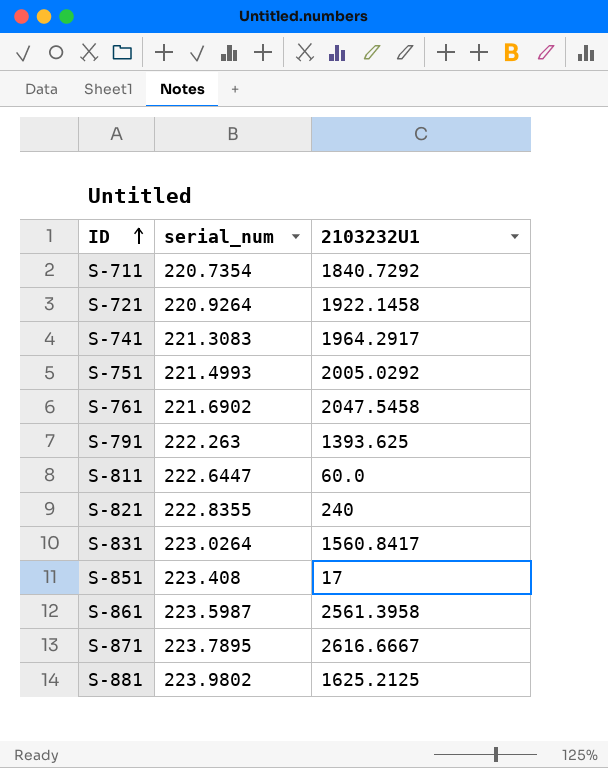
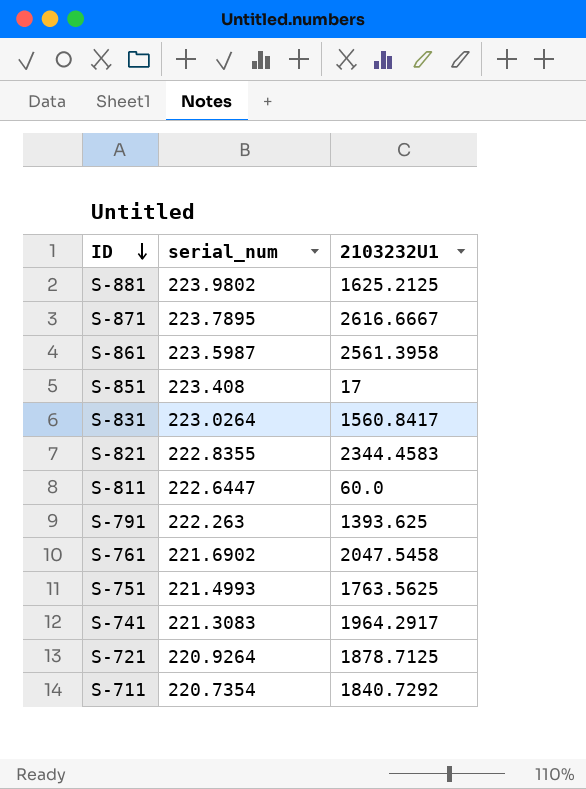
row order: ID ascending -> ID descending
S-821 | 2103232U1: 240 -> 2344.4583
S-751 | 2103232U1: 2005.0292 -> 1763.5625
S-721 | 2103232U1: 1922.1458 -> 1878.7125

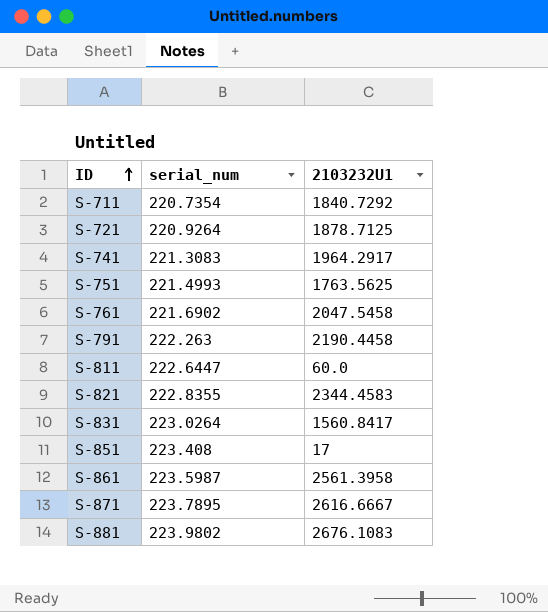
row order: ID descending -> ID ascending
S-791 | 2103232U1: 1393.625 -> 2190.4458
S-881 | 2103232U1: 1625.2125 -> 2676.1083

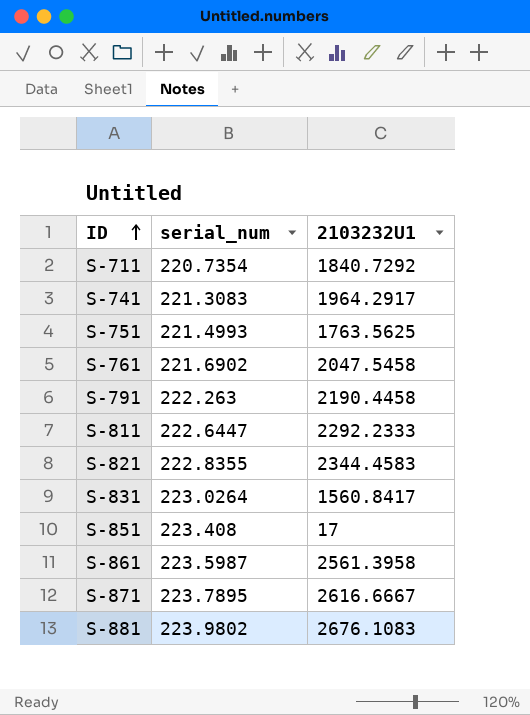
row S-721: 220.9264 | 1878.7125 -> none
S-811 | 2103232U1: 60.0 -> 2292.2333

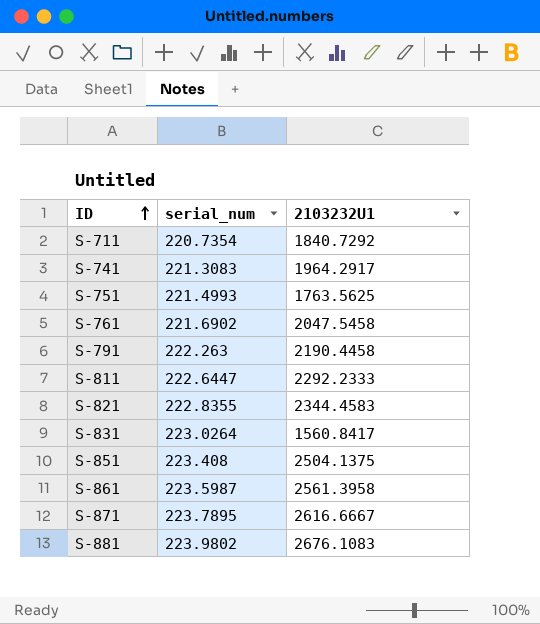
S-851 | 2103232U1: 17 -> 2504.1375

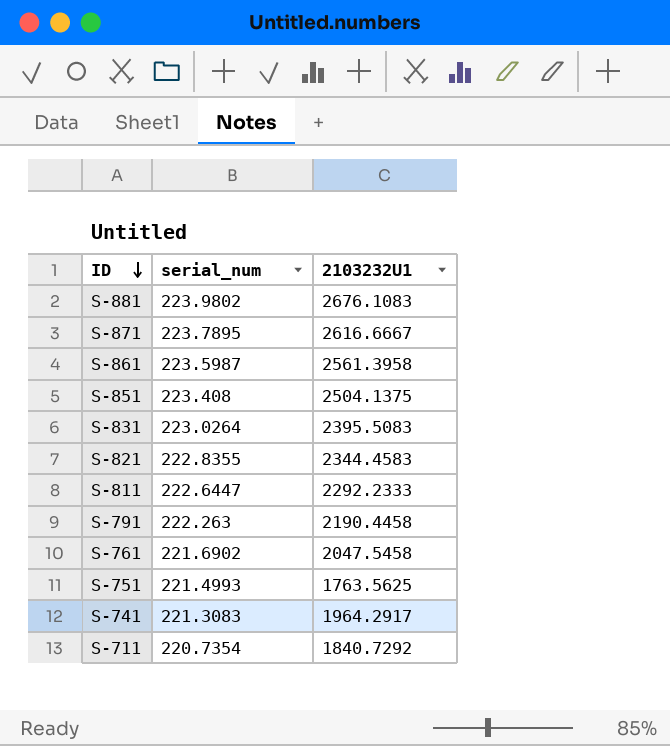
row order: ID ascending -> ID descending
S-831 | 2103232U1: 1560.8417 -> 2395.5083

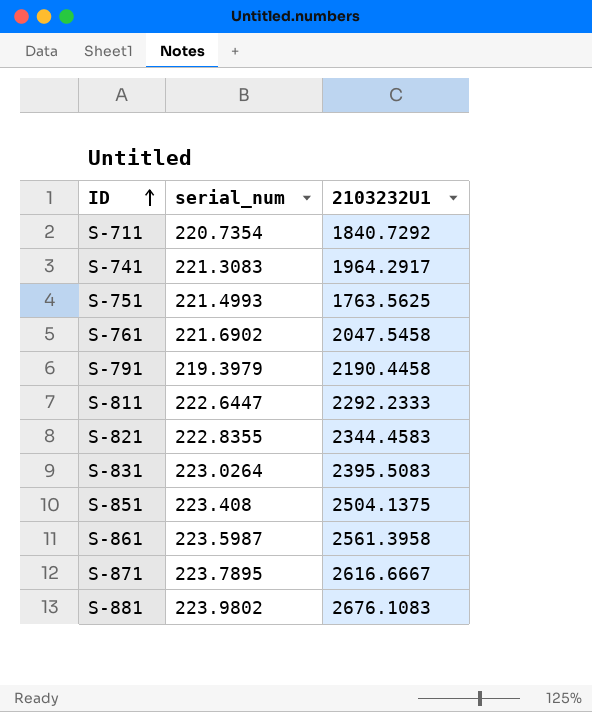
row order: ID descending -> ID ascending
S-791 | serial_num: 222.263 -> 219.3979

